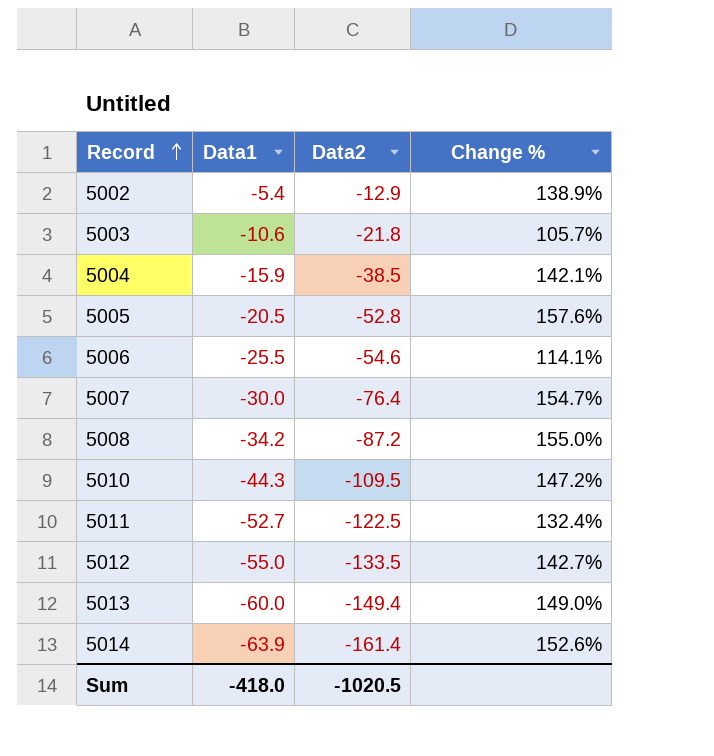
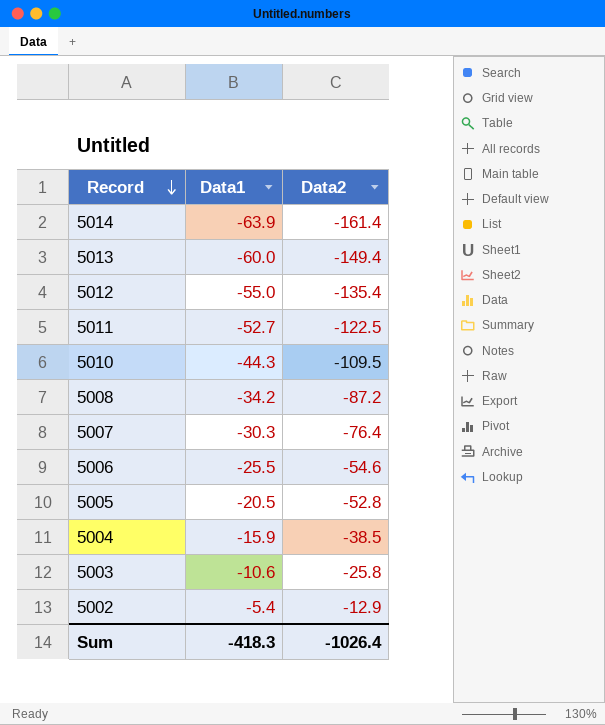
row order: Record ascending -> Record descending
column Change % | formula: ([Data2] - [Data1]) / [Data1] -> none
5012 | Data2: -133.5 -> -135.4
5007 | Data1: -30.0 -> -30.3
5003 | Data2: -21.8 -> -25.8
Sum | Data1: -418.0 -> -418.3
Sum | Data2: -1020.5 -> -1026.4

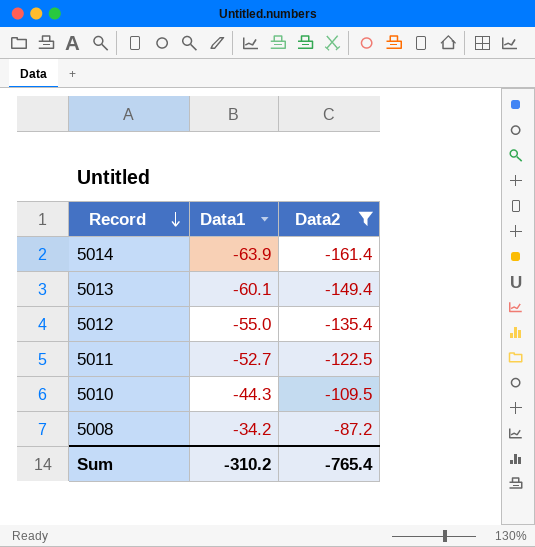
filter: none -> Data2 <= -87.2
5013 | Data1: -60.0 -> -60.1
Sum | Data1: -418.3 -> -310.2
Sum | Data2: -1026.4 -> -765.4

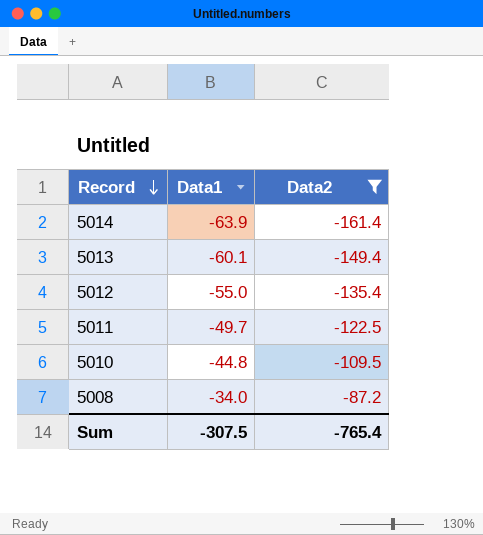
5011 | Data1: -52.7 -> -49.7
5010 | Data1: -44.3 -> -44.8
5008 | Data1: -34.2 -> -34.0
Sum | Data1: -310.2 -> -307.5

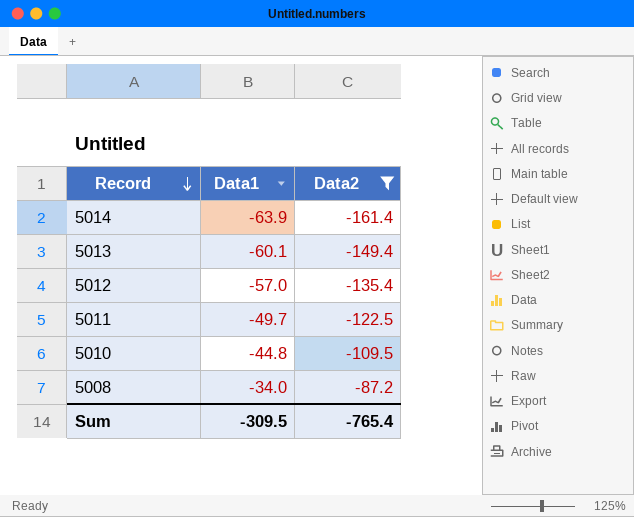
5012 | Data1: -55.0 -> -57.0
Sum | Data1: -307.5 -> -309.5

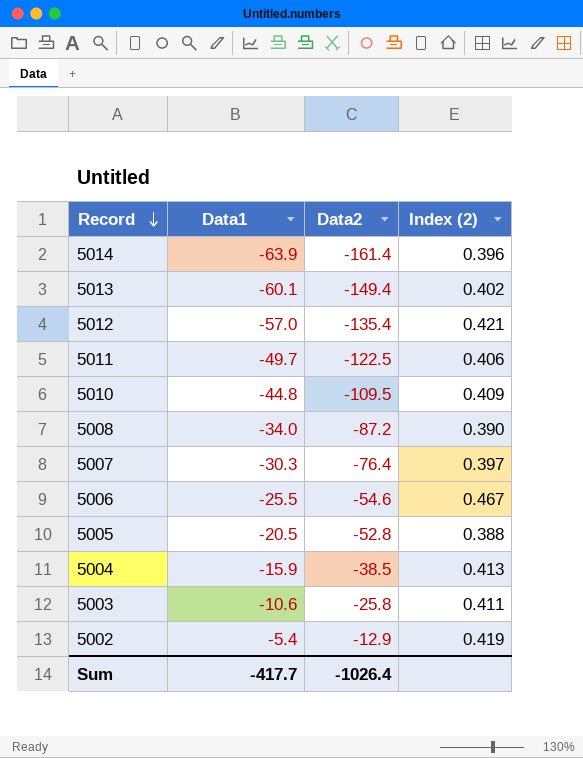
filter: Data2 <= -87.2 -> none
column Index (2) | formula: none -> [Data1] / [Data2]
Sum | Data1: -309.5 -> -417.7
Sum | Data2: -765.4 -> -1026.4

